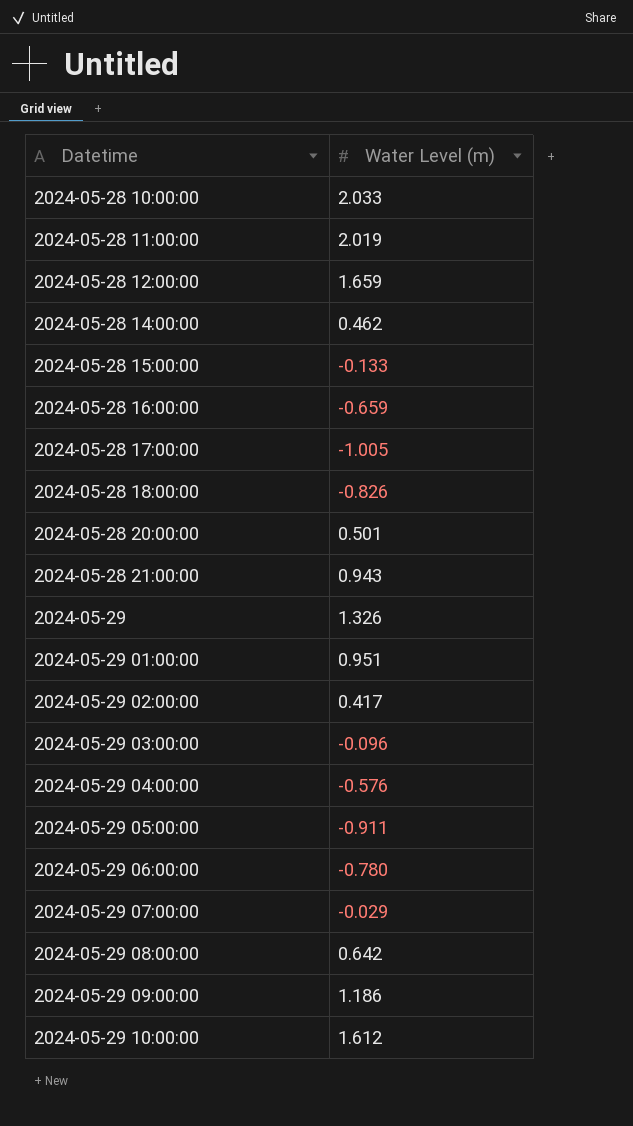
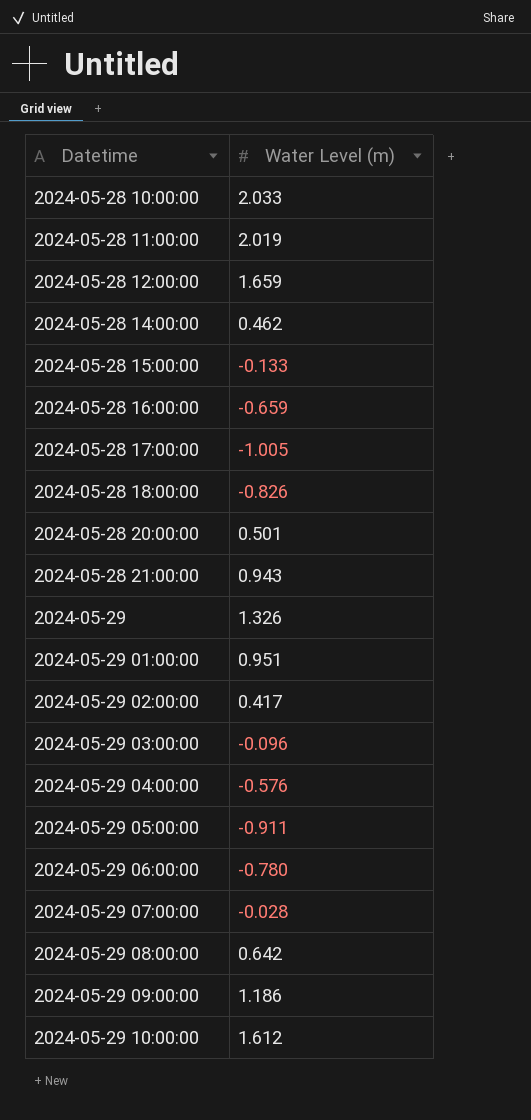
2024-05-29 07:00:00 | Water Level (m): -0.029 -> -0.028

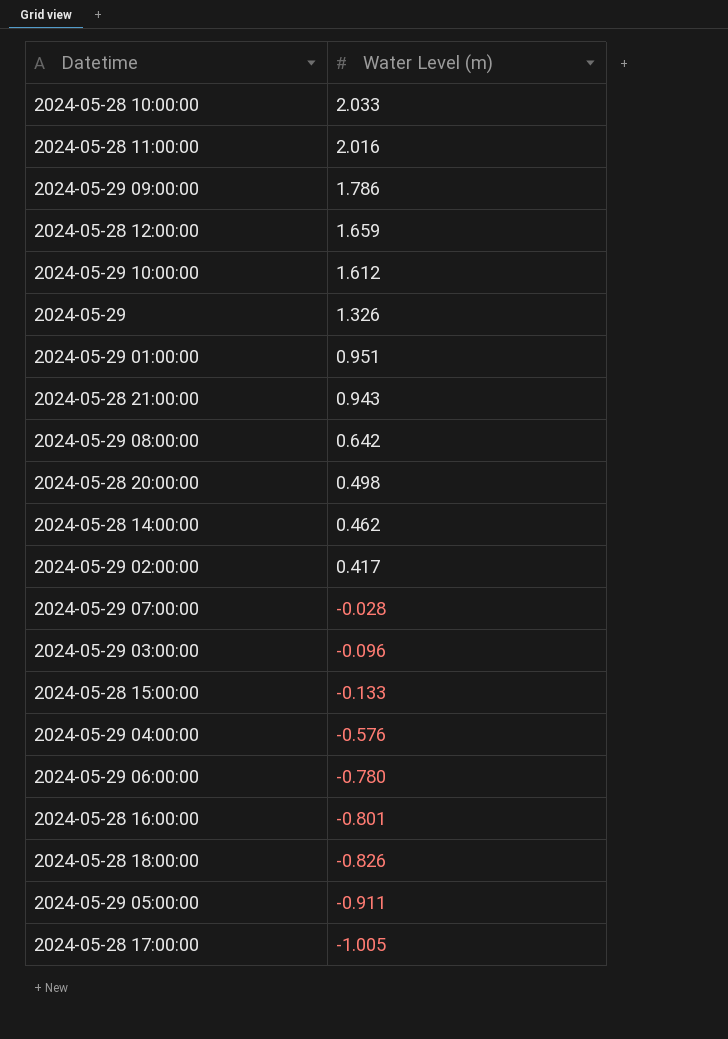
row order: Datetime ascending -> Water Level (m) descending
2024-05-28 11:00:00 | Water Level (m): 2.019 -> 2.016
2024-05-29 09:00:00 | Water Level (m): 1.186 -> 1.786
2024-05-28 20:00:00 | Water Level (m): 0.501 -> 0.498
2024-05-28 16:00:00 | Water Level (m): -0.659 -> -0.801

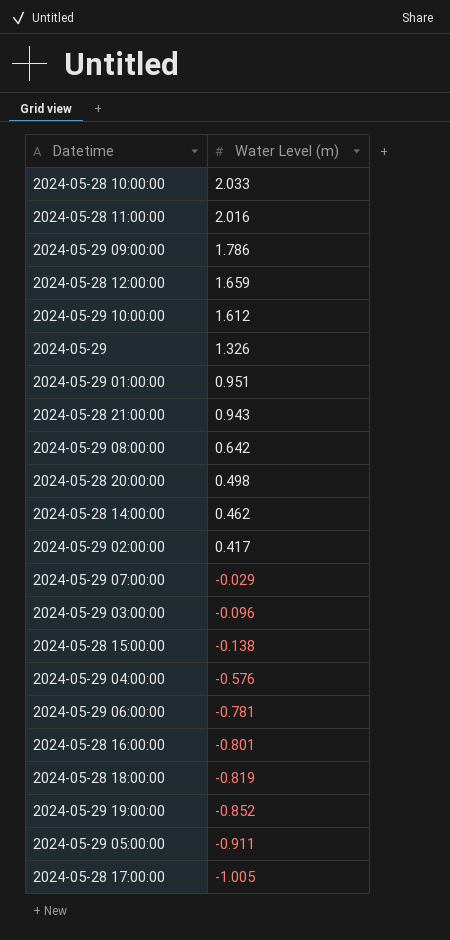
2024-05-29 07:00:00 | Water Level (m): -0.028 -> -0.029
2024-05-28 15:00:00 | Water Level (m): -0.133 -> -0.138
2024-05-29 06:00:00 | Water Level (m): -0.780 -> -0.781
2024-05-28 18:00:00 | Water Level (m): -0.826 -> -0.819
row 2024-05-29 19:00:00: none -> -0.852

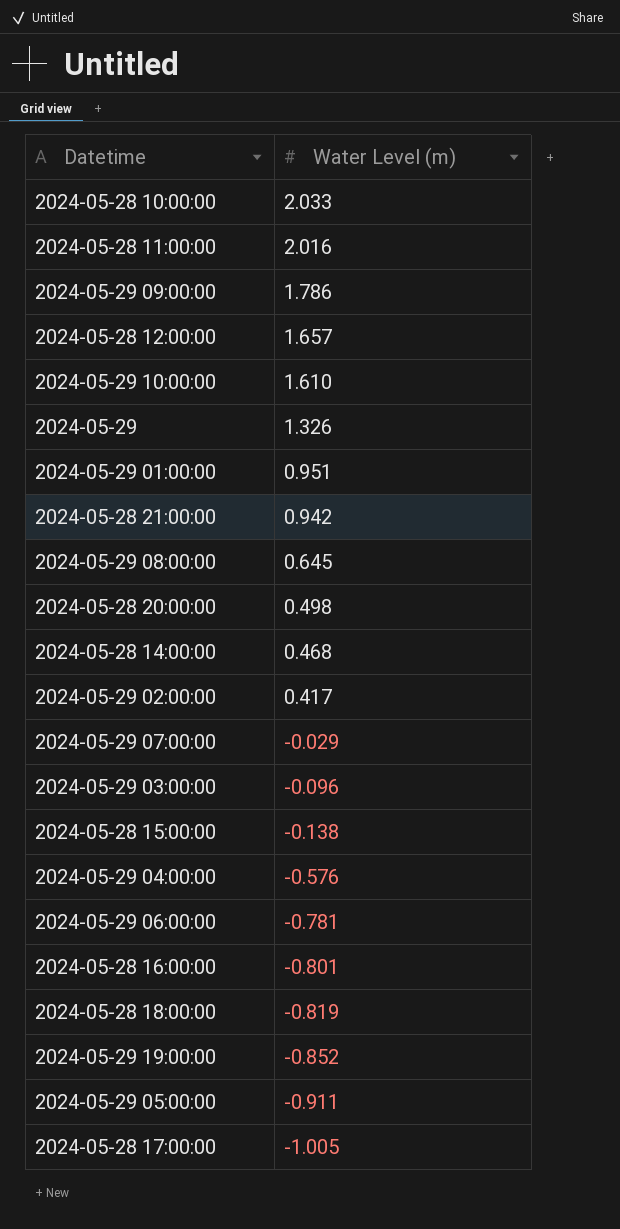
2024-05-28 12:00:00 | Water Level (m): 1.659 -> 1.657
2024-05-29 10:00:00 | Water Level (m): 1.612 -> 1.610
2024-05-28 21:00:00 | Water Level (m): 0.943 -> 0.942
2024-05-29 08:00:00 | Water Level (m): 0.642 -> 0.645
2024-05-28 14:00:00 | Water Level (m): 0.462 -> 0.468

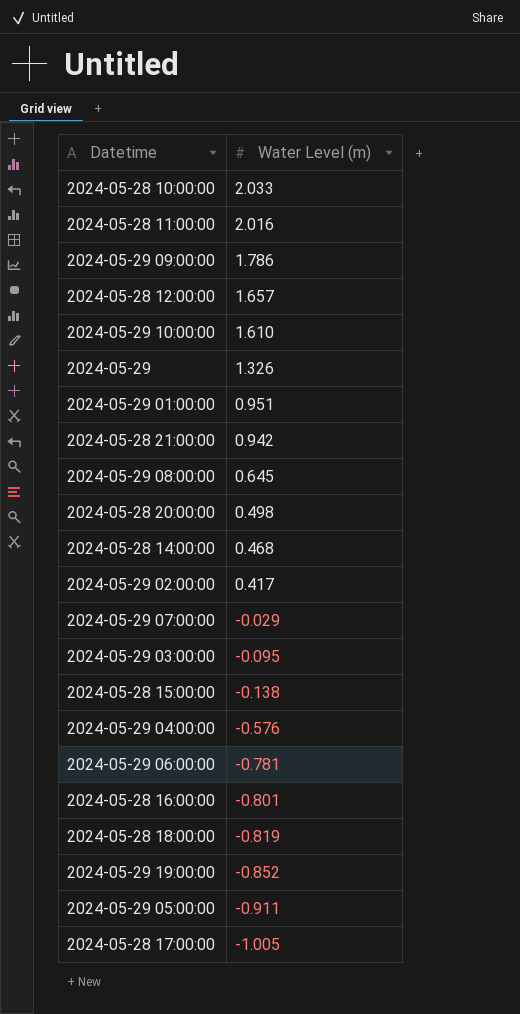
2024-05-29 03:00:00 | Water Level (m): -0.096 -> -0.095

